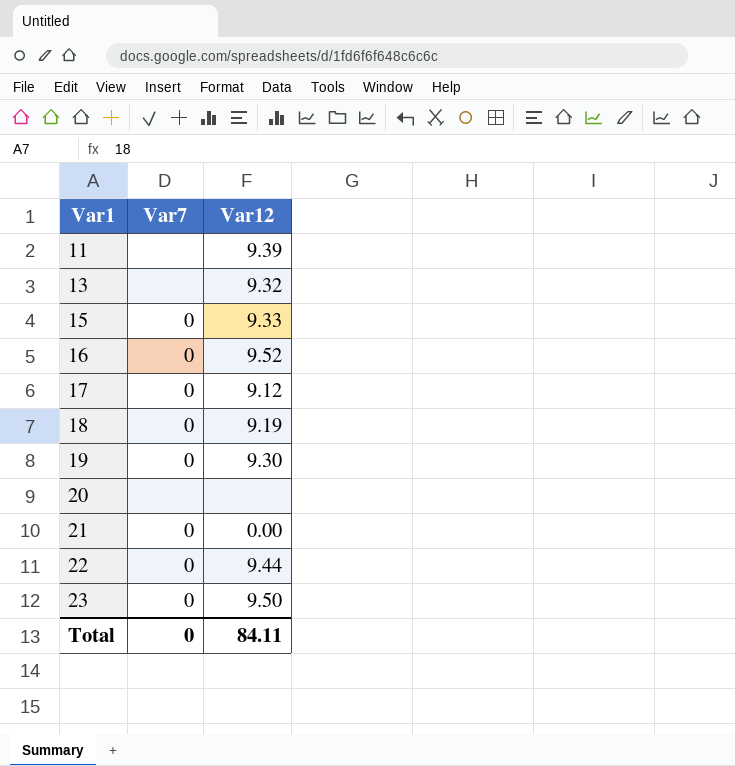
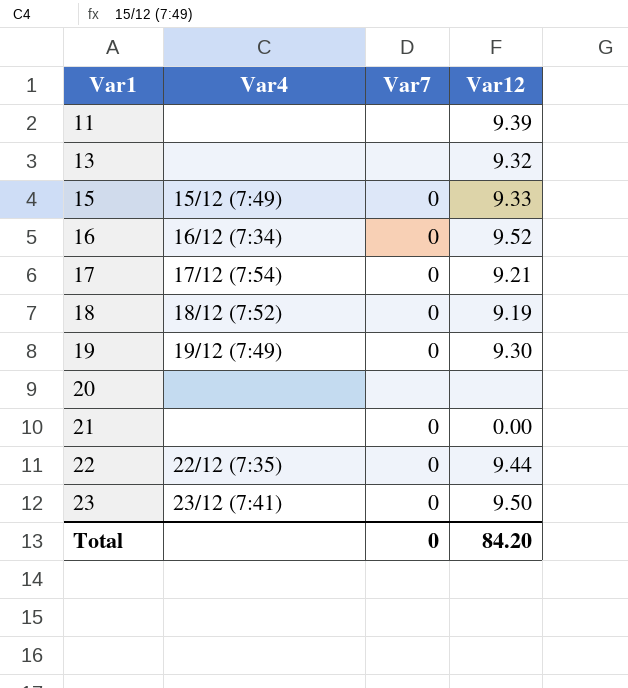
column Var4 | position: none -> 2
17 | Var12: 9.12 -> 9.21
Total | Var12: 84.11 -> 84.20

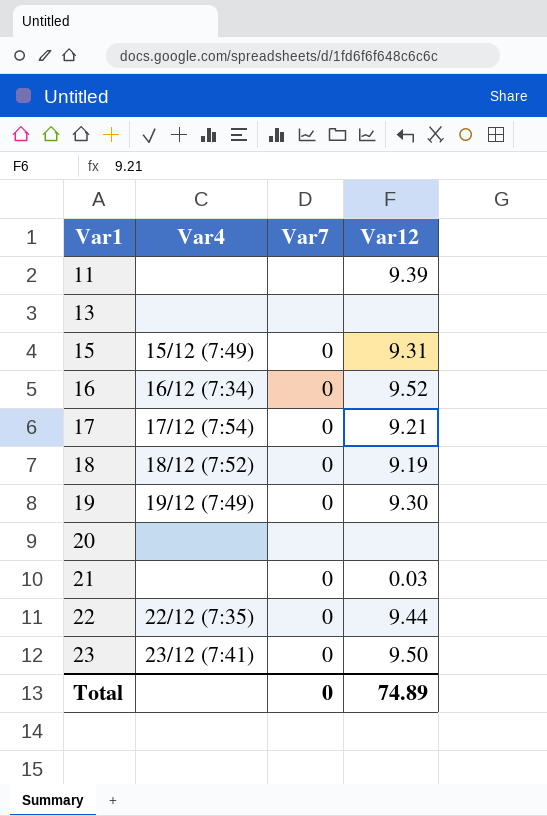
13 | Var12: 9.32 -> none
15 | Var12: 9.33 -> 9.31
21 | Var12: 0.00 -> 0.03
Total | Var12: 84.20 -> 74.89

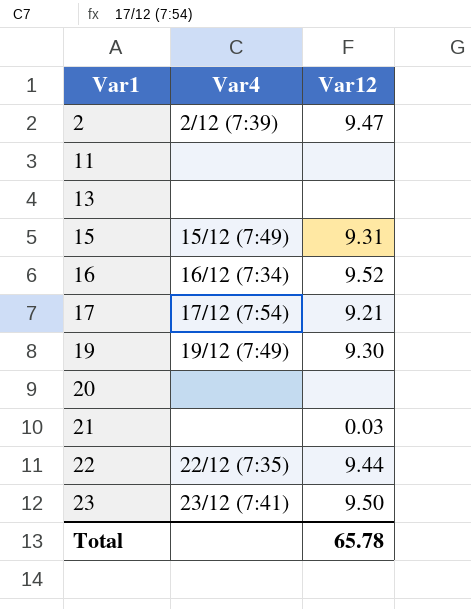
column Var7 | position: 3 -> none
row 18: 18/12 (7:52) | 0 | 9.19 -> none
row 2: none -> 2/12 (7:39) | 9.47
11 | Var12: 9.39 -> none
Total | Var12: 74.89 -> 65.78

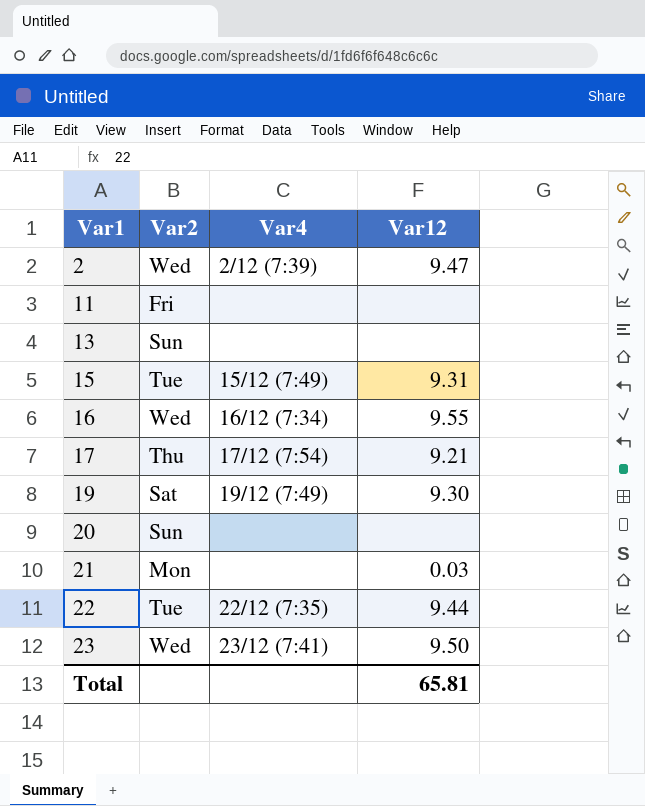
column Var2 | position: none -> 2
16 | Var12: 9.52 -> 9.55
Total | Var12: 65.78 -> 65.81

